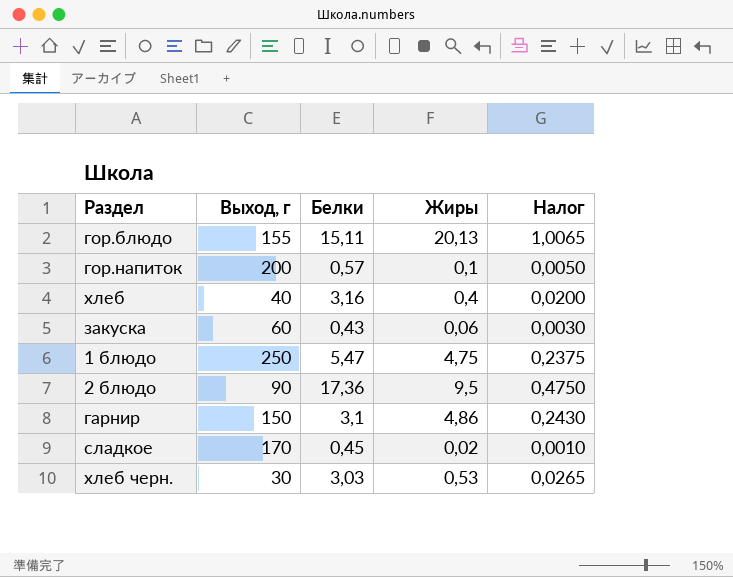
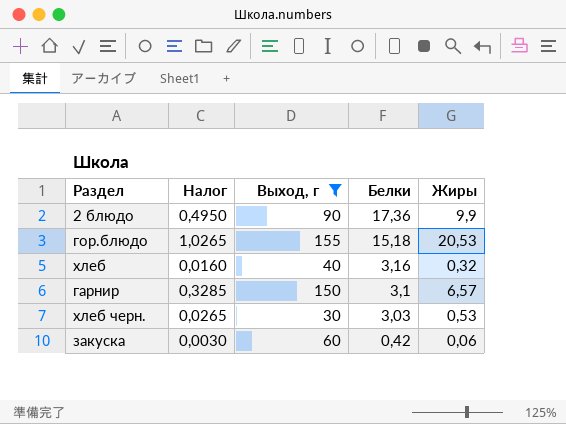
filter: none -> Выход, г <= 155
row order: none -> Белки descending
column Налог | position: 5 -> 2
2 блюдо | Налог: 0,4750 -> 0,4950
2 блюдо | Жиры: 9,5 -> 9,9
гор.блюдо | Налог: 1,0065 -> 1,0265
гор.блюдо | Белки: 15,11 -> 15,18
гор.блюдо | Жиры: 20,13 -> 20,53
хлеб | Налог: 0,0200 -> 0,0160
хлеб | Жиры: 0,4 -> 0,32
гарнир | Налог: 0,2430 -> 0,3285
гарнир | Жиры: 4,86 -> 6,57
закуска | Белки: 0,43 -> 0,42

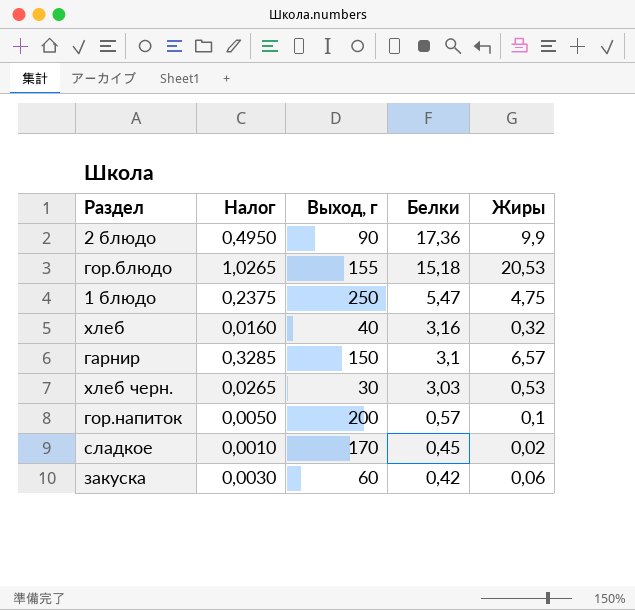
filter: Выход, г <= 155 -> none

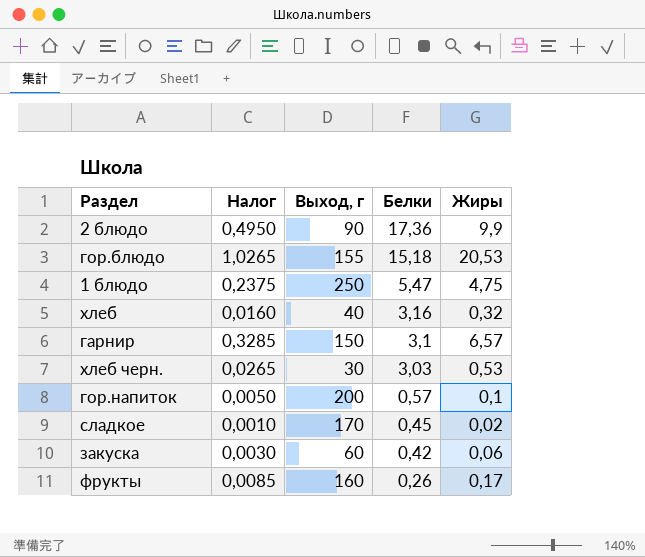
row фрукты: none -> 0,0085 | 160 | 0,26 | 0,17

